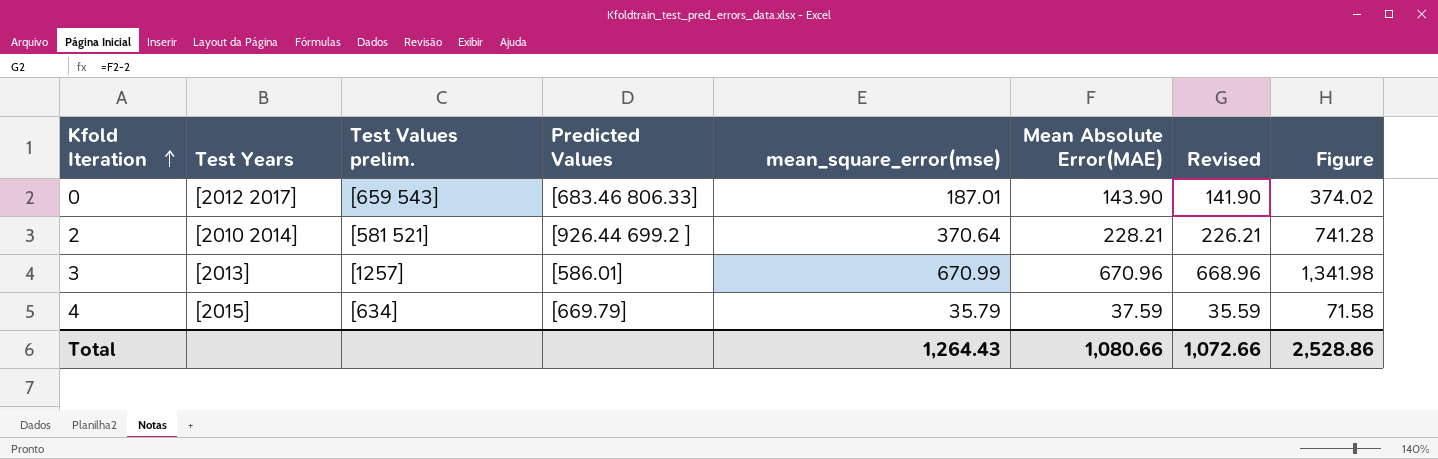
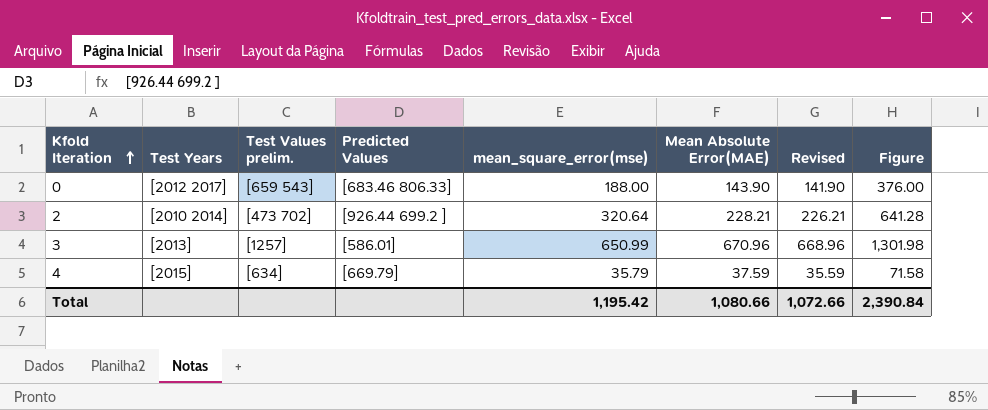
0 | mean_square_error(mse): 187.01 -> 188.00
0 | Figure: 374.02 -> 376.00
2 | Test Values prelim.: [581 521] -> [473 702]
2 | mean_square_error(mse): 370.64 -> 320.64
2 | Figure: 741.28 -> 641.28
3 | mean_square_error(mse): 670.99 -> 650.99
3 | Figure: 1,341.98 -> 1,301.98
Total | mean_square_error(mse): 1,264.43 -> 1,195.42
Total | Figure: 2,528.86 -> 2,390.84

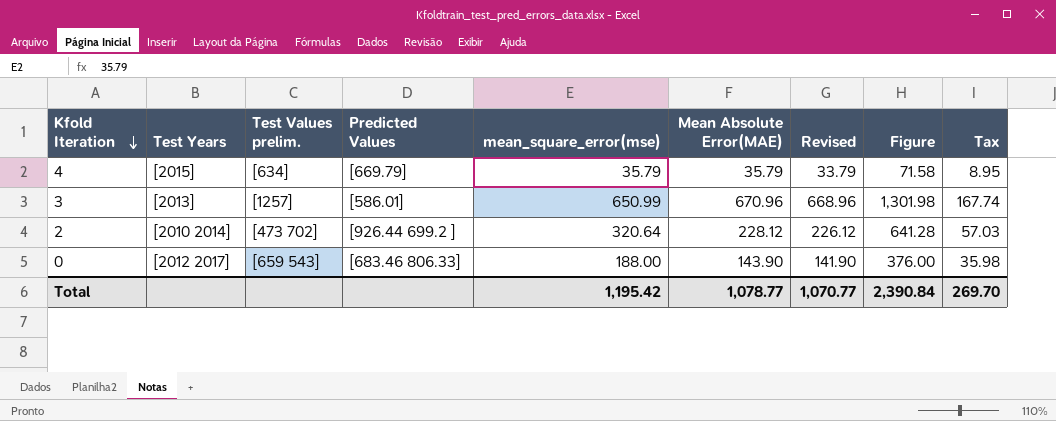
row order: Kfold Iteration ascending -> Kfold Iteration descending
column Tax | formula: none -> [Mean Absolute Error(MAE)] * 0.25
4 | Mean Absolute Error(MAE): 37.59 -> 35.79
4 | Revised: 35.59 -> 33.79
2 | Mean Absolute Error(MAE): 228.21 -> 228.12
2 | Revised: 226.21 -> 226.12
Total | Mean Absolute Error(MAE): 1,080.66 -> 1,078.77
Total | Revised: 1,072.66 -> 1,070.77

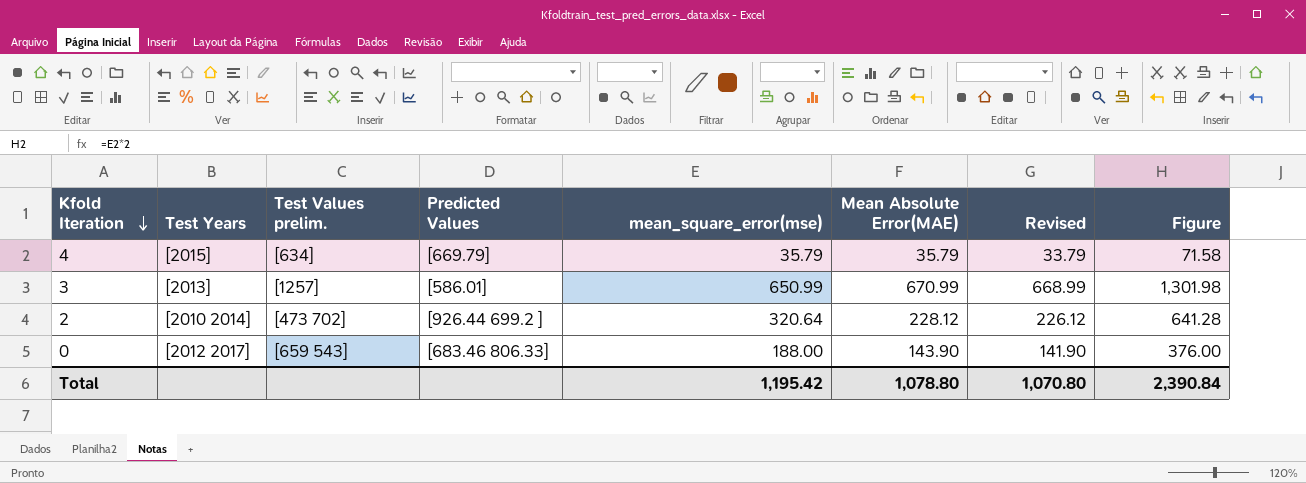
column Tax | formula: [Mean Absolute Error(MAE)] * 0.25 -> none
3 | Mean Absolute Error(MAE): 670.96 -> 670.99
3 | Revised: 668.96 -> 668.99
Total | Mean Absolute Error(MAE): 1,078.77 -> 1,078.80
Total | Revised: 1,070.77 -> 1,070.80

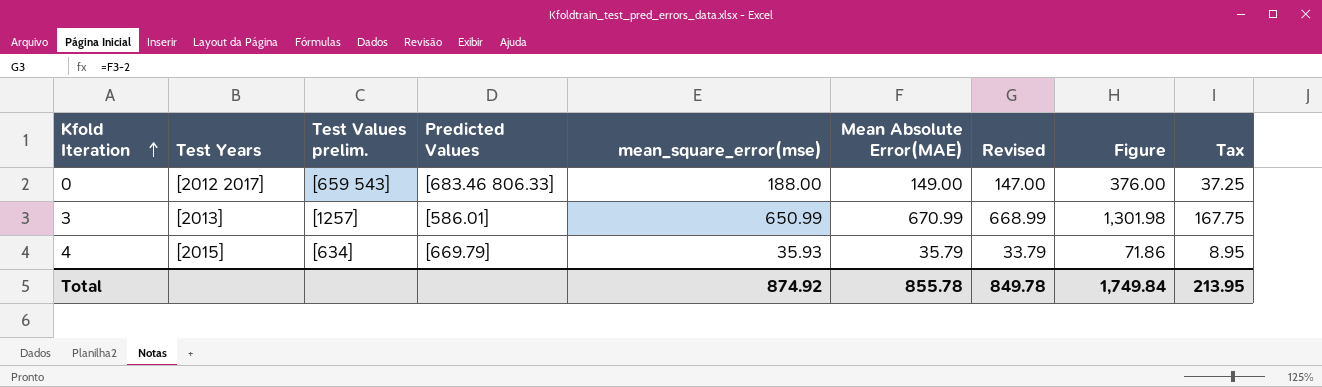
row order: Kfold Iteration descending -> Kfold Iteration ascending
column Tax | formula: none -> [Mean Absolute Error(MAE)] * 0.25
row 2: [2010 2014] | [473 702] | [926.44 699.2 ] | 320.64 | 228.12 | 226.12 | 641.28 -> none
0 | Mean Absolute Error(MAE): 143.90 -> 149.00
0 | Revised: 141.90 -> 147.00
4 | mean_square_error(mse): 35.79 -> 35.93
4 | Figure: 71.58 -> 71.86
Total | mean_square_error(mse): 1,195.42 -> 874.92
Total | Mean Absolute Error(MAE): 1,078.80 -> 855.78
Total | Revised: 1,070.80 -> 849.78
Total | Figure: 2,390.84 -> 1,749.84

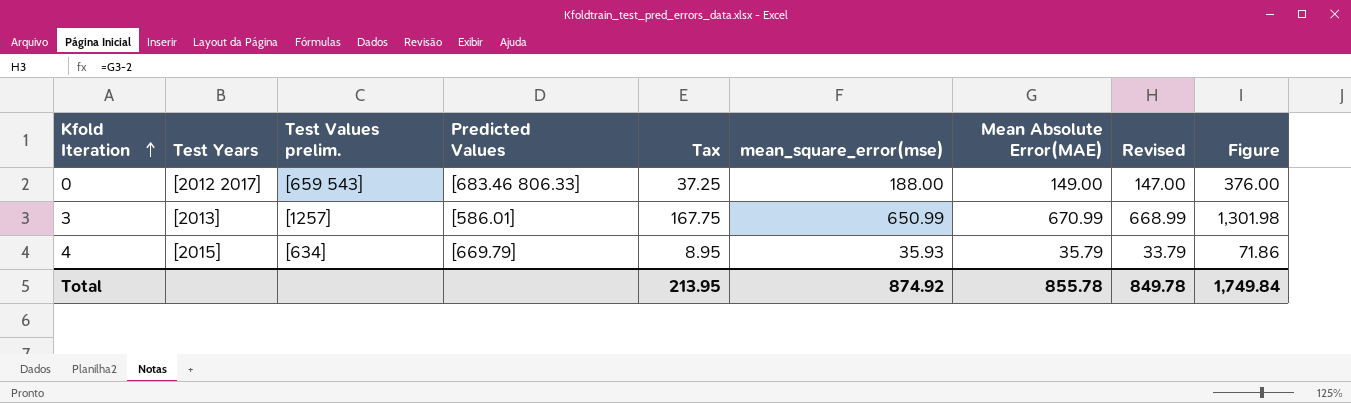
column Tax | position: 9 -> 5

